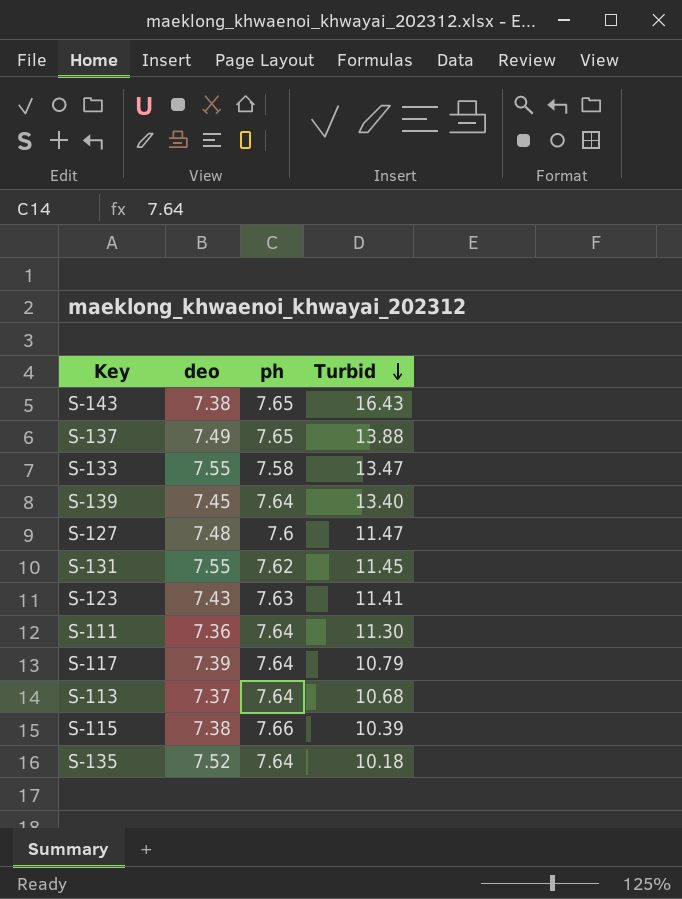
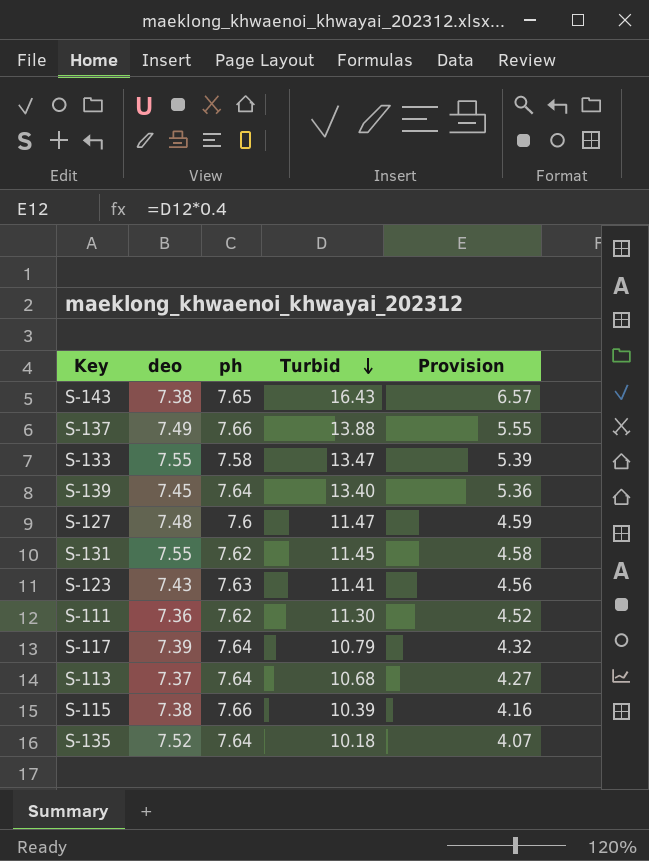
column Provision | formula: none -> [Turbid] * 0.4
S-137 | ph: 7.65 -> 7.66
S-111 | ph: 7.64 -> 7.62

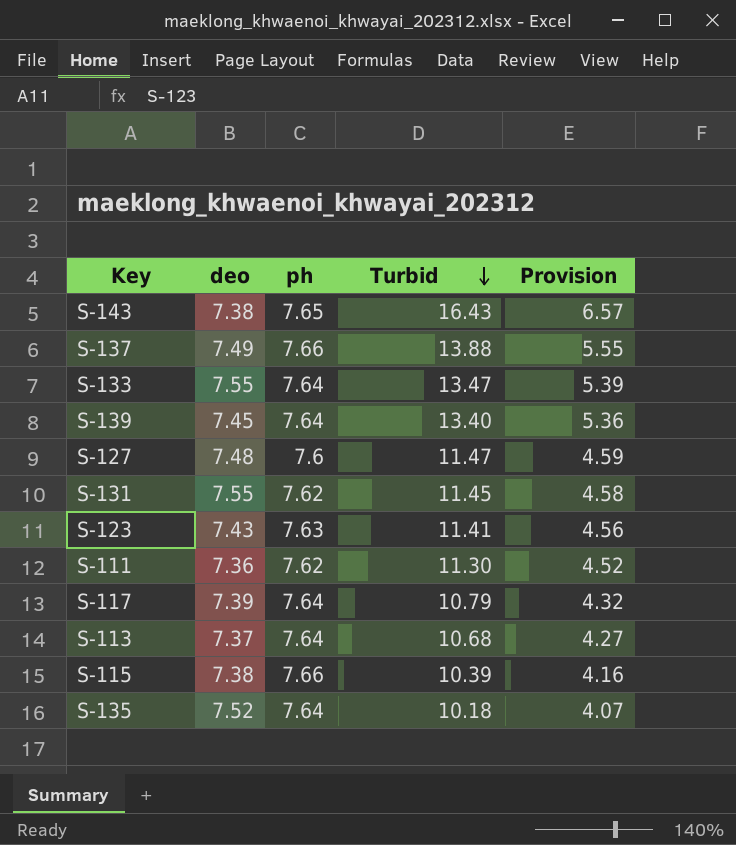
S-133 | ph: 7.58 -> 7.64

